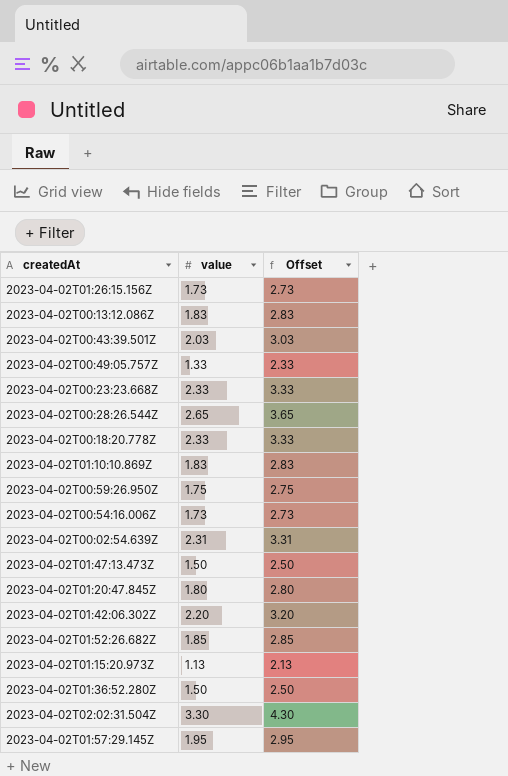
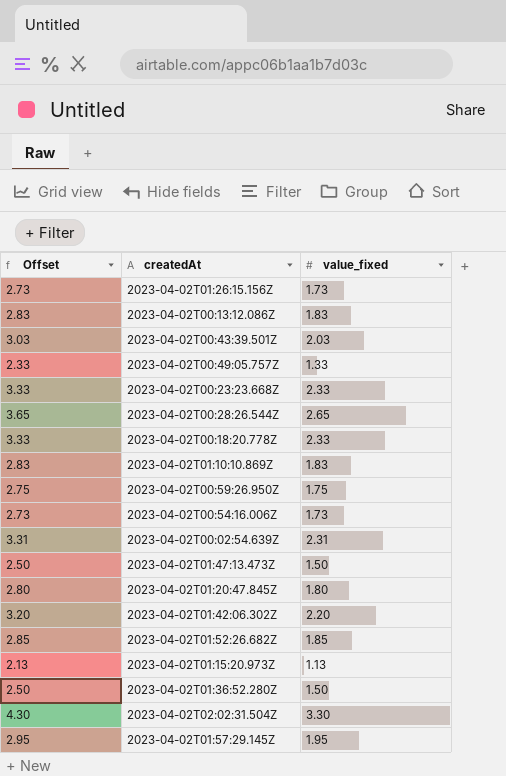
column Offset | position: 3 -> 1
column name: value -> value_fixed

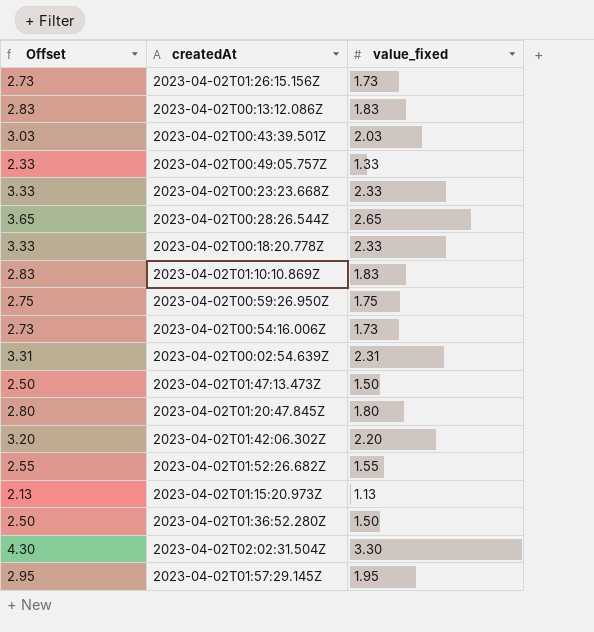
2023-04-02T01:52:26.682Z | Offset: 2.85 -> 2.55
2023-04-02T01:52:26.682Z | value_fixed: 1.85 -> 1.55

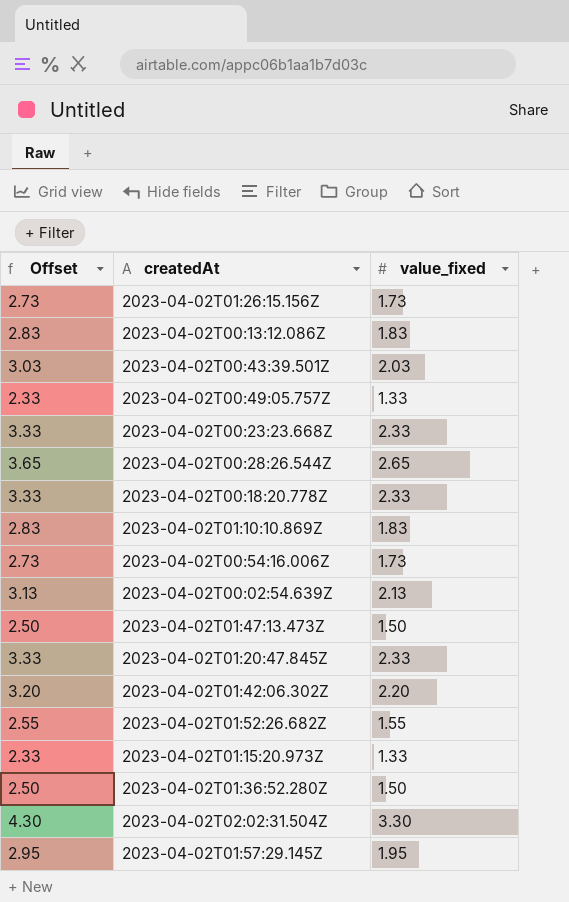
row 2023-04-02T00:59:26.950Z: 2.75 | 1.75 -> none
2023-04-02T00:02:54.639Z | Offset: 3.31 -> 3.13
2023-04-02T00:02:54.639Z | value_fixed: 2.31 -> 2.13
2023-04-02T01:20:47.845Z | Offset: 2.80 -> 3.33
2023-04-02T01:20:47.845Z | value_fixed: 1.80 -> 2.33
2023-04-02T01:15:20.973Z | Offset: 2.13 -> 2.33
2023-04-02T01:15:20.973Z | value_fixed: 1.13 -> 1.33

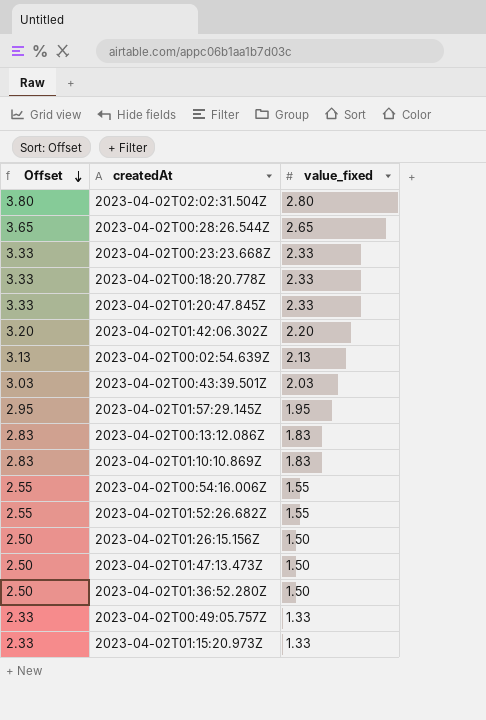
row order: none -> Offset descending
2023-04-02T02:02:31.504Z | Offset: 4.30 -> 3.80
2023-04-02T02:02:31.504Z | value_fixed: 3.30 -> 2.80
2023-04-02T00:54:16.006Z | Offset: 2.73 -> 2.55
2023-04-02T00:54:16.006Z | value_fixed: 1.73 -> 1.55
2023-04-02T01:26:15.156Z | Offset: 2.73 -> 2.50
2023-04-02T01:26:15.156Z | value_fixed: 1.73 -> 1.50

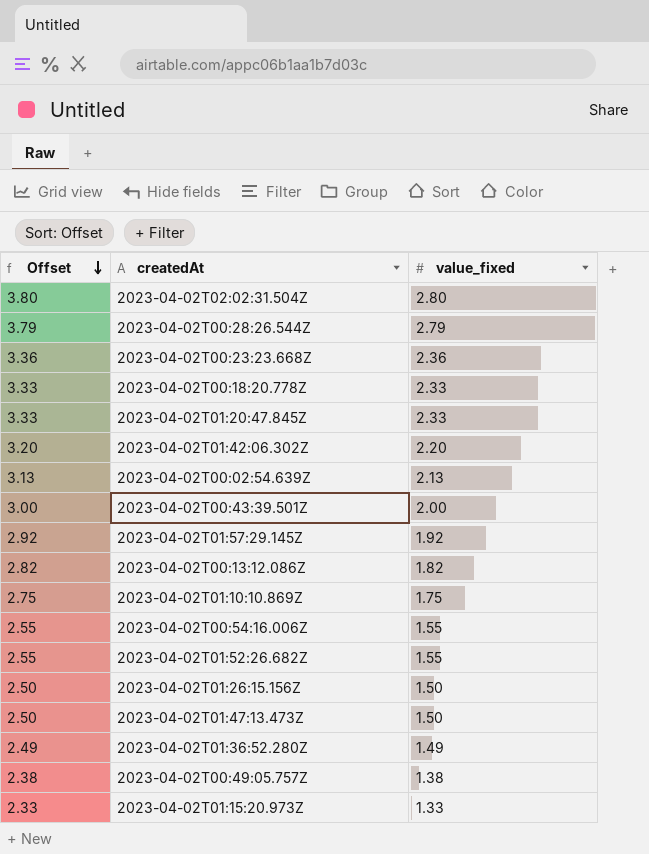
2023-04-02T00:28:26.544Z | Offset: 3.65 -> 3.79
2023-04-02T00:28:26.544Z | value_fixed: 2.65 -> 2.79
2023-04-02T00:23:23.668Z | Offset: 3.33 -> 3.36
2023-04-02T00:23:23.668Z | value_fixed: 2.33 -> 2.36
2023-04-02T00:43:39.501Z | Offset: 3.03 -> 3.00
2023-04-02T00:43:39.501Z | value_fixed: 2.03 -> 2.00
2023-04-02T01:57:29.145Z | Offset: 2.95 -> 2.92
2023-04-02T01:57:29.145Z | value_fixed: 1.95 -> 1.92
2023-04-02T00:13:12.086Z | Offset: 2.83 -> 2.82
2023-04-02T00:13:12.086Z | value_fixed: 1.83 -> 1.82
2023-04-02T01:10:10.869Z | Offset: 2.83 -> 2.75
2023-04-02T01:10:10.869Z | value_fixed: 1.83 -> 1.75
2023-04-02T01:36:52.280Z | Offset: 2.50 -> 2.49
2023-04-02T01:36:52.280Z | value_fixed: 1.50 -> 1.49
2023-04-02T00:49:05.757Z | Offset: 2.33 -> 2.38
2023-04-02T00:49:05.757Z | value_fixed: 1.33 -> 1.38

